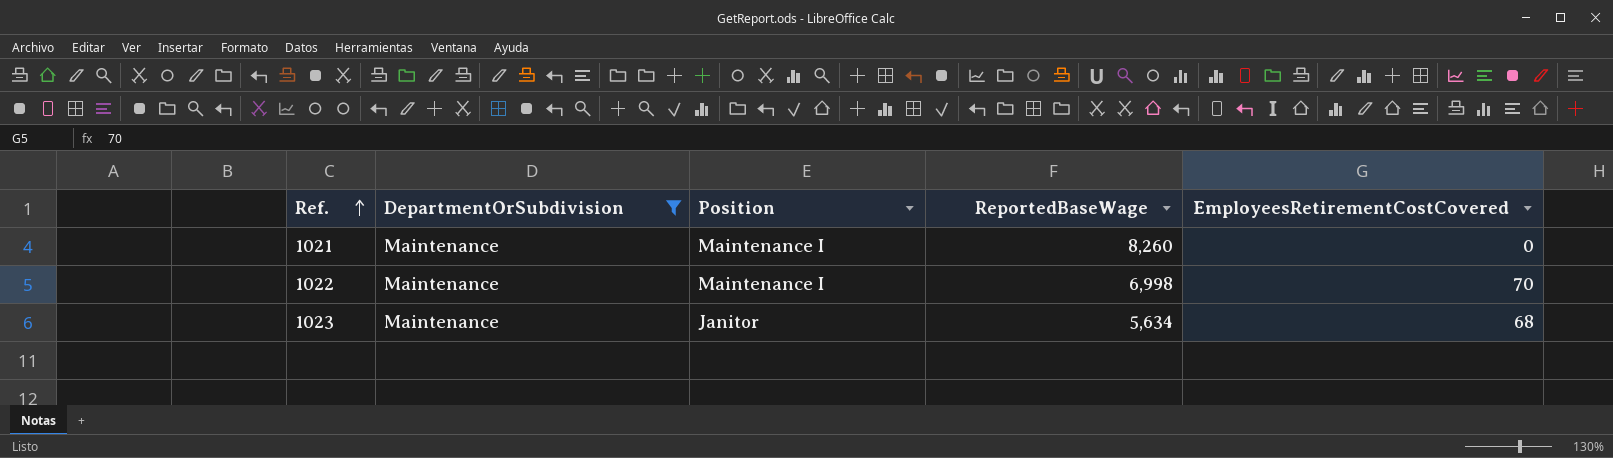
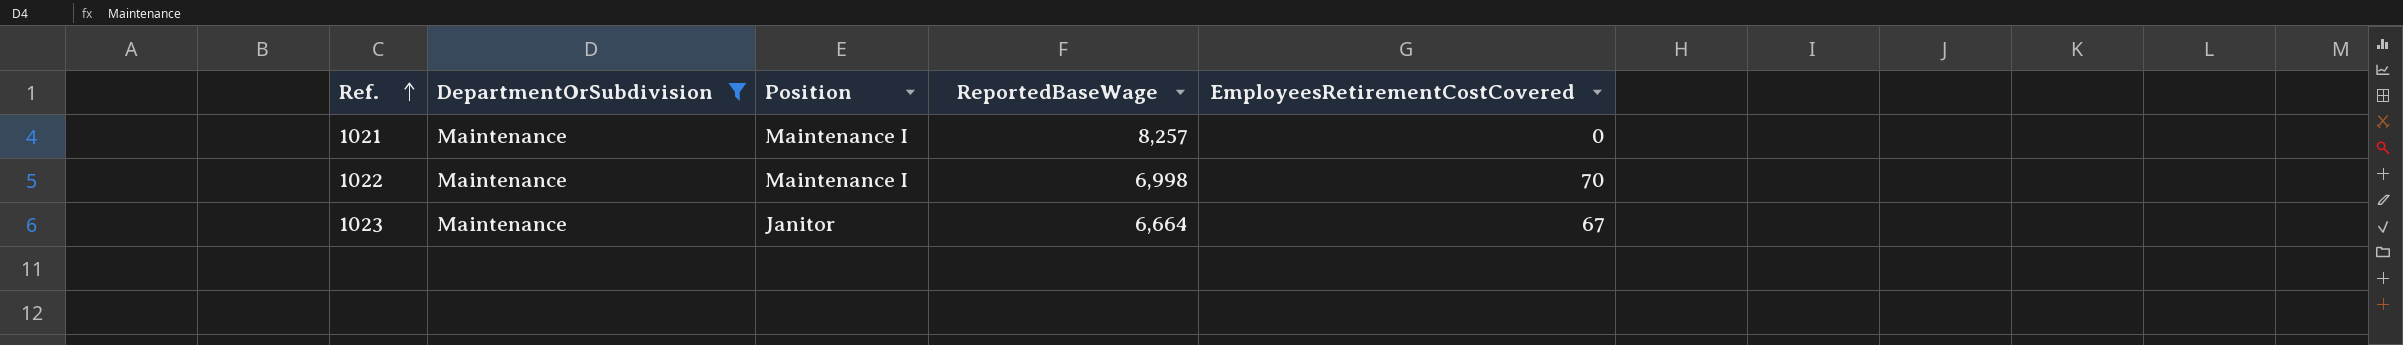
1021 | ReportedBaseWage: 8,260 -> 8,257
1023 | ReportedBaseWage: 5,634 -> 6,664
1023 | EmployeesRetirementCostCovered: 68 -> 67

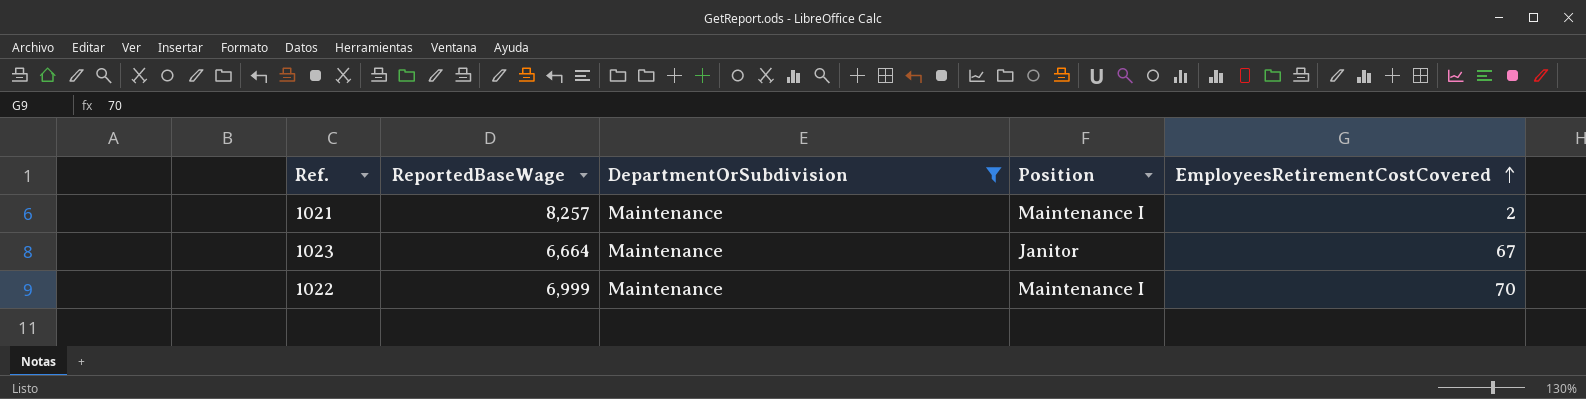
row order: Ref. ascending -> EmployeesRetirementCostCovered ascending
column ReportedBaseWage | position: 4 -> 2
1021 | EmployeesRetirementCostCovered: 0 -> 2
1022 | ReportedBaseWage: 6,998 -> 6,999

